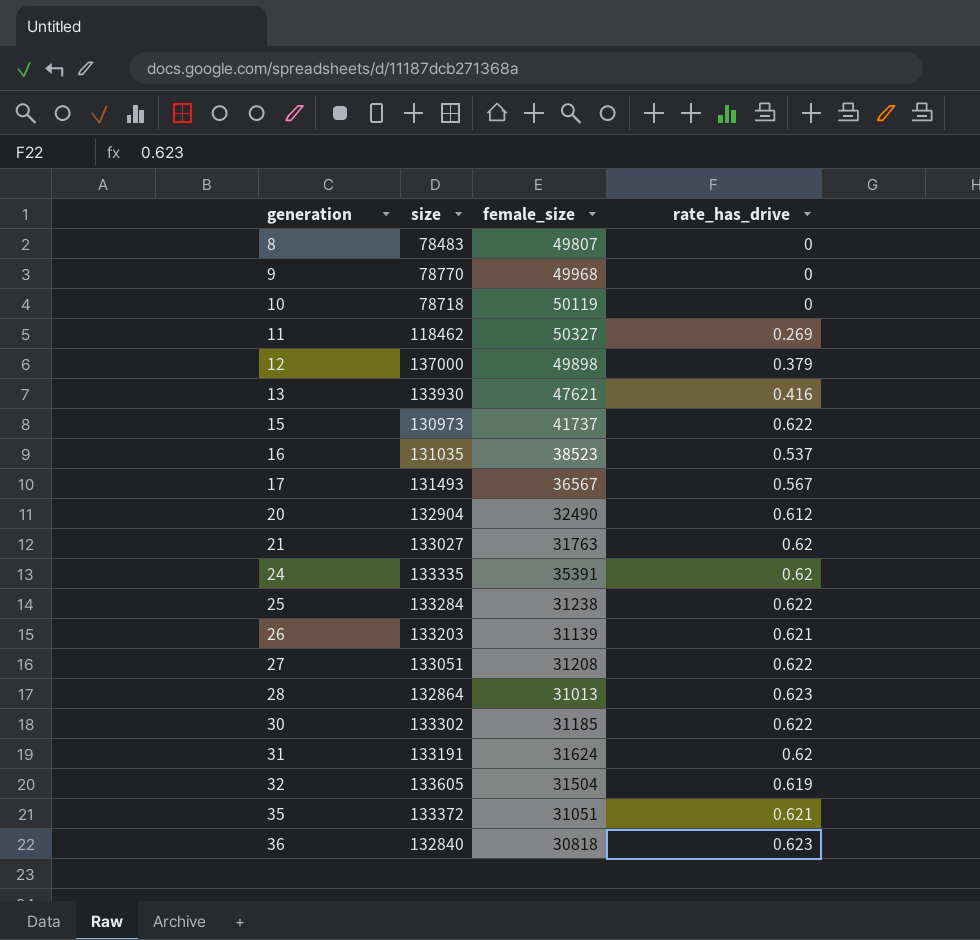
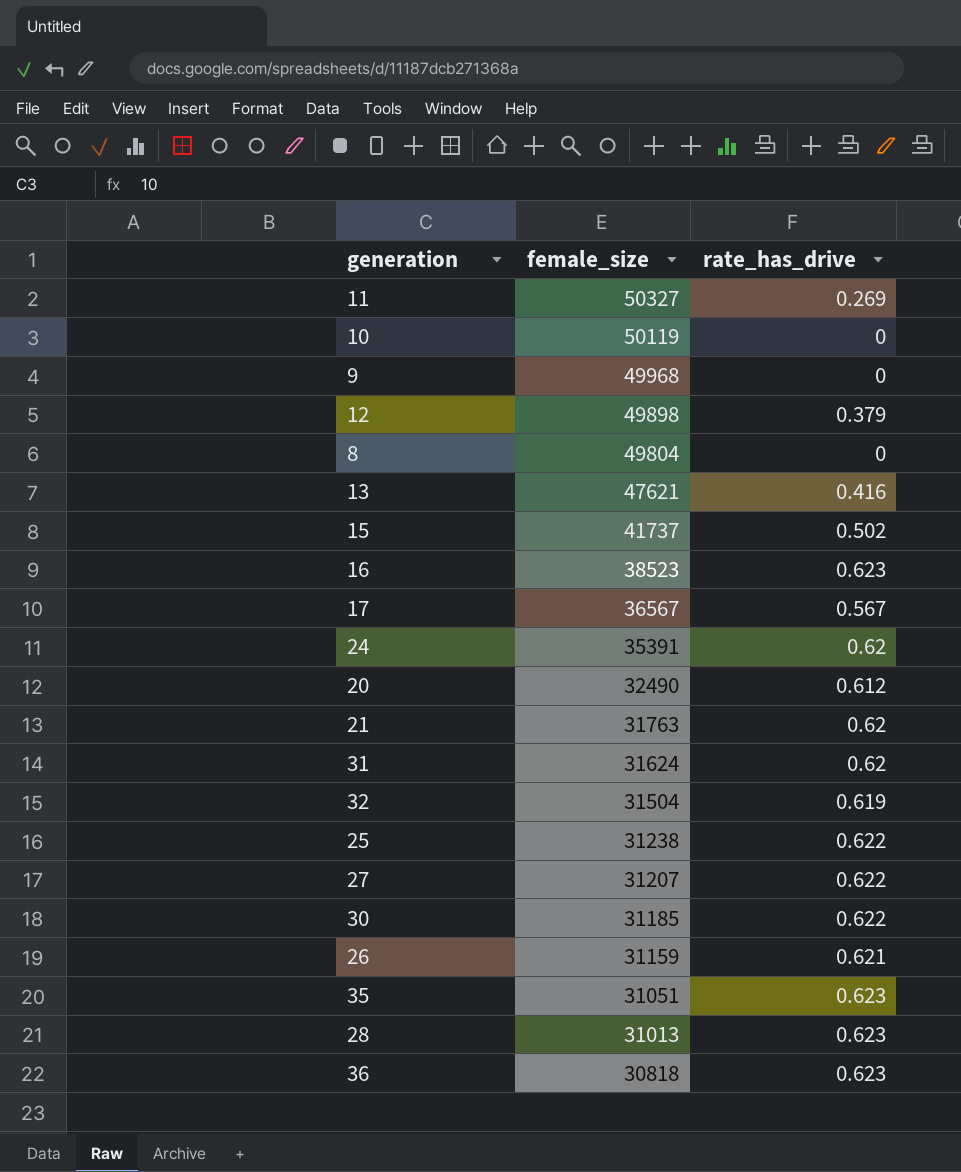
row order: generation ascending -> female_size descending
column size | position: 2 -> none
8 | female_size: 49807 -> 49804
15 | rate_has_drive: 0.622 -> 0.502
16 | rate_has_drive: 0.537 -> 0.623
27 | female_size: 31208 -> 31207
26 | female_size: 31139 -> 31159
35 | rate_has_drive: 0.621 -> 0.623

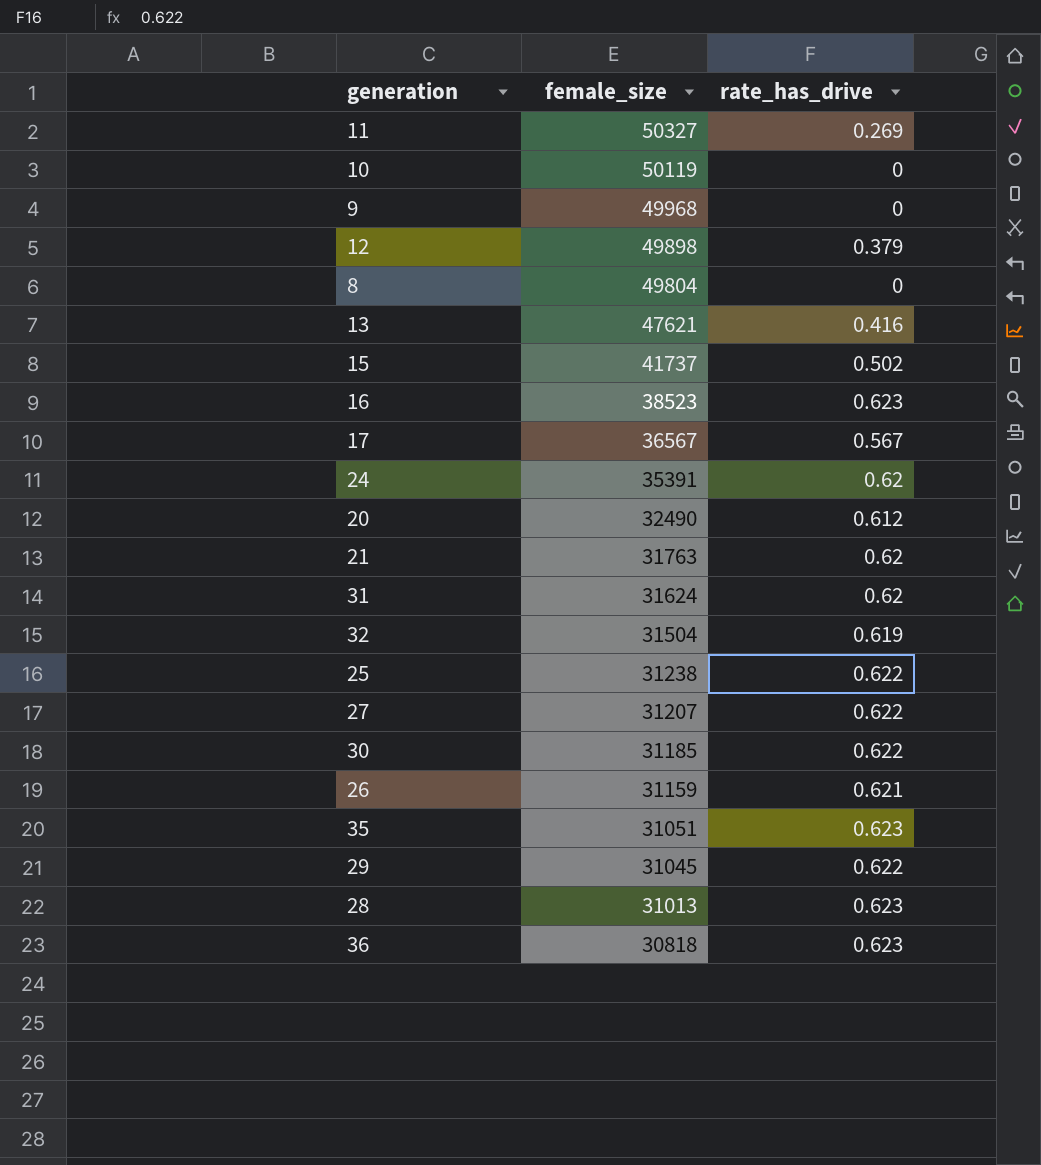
row 29: none -> 31045 | 0.622

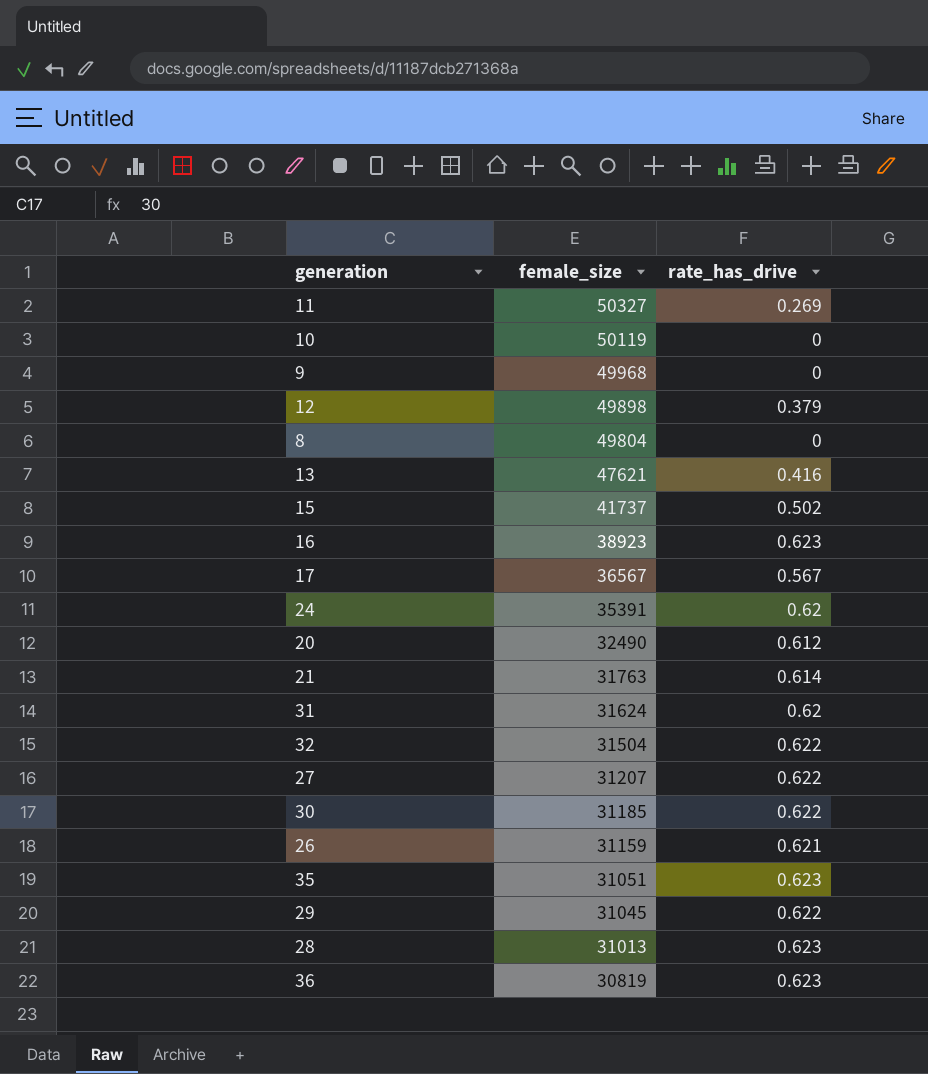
row 25: 31238 | 0.622 -> none
16 | female_size: 38523 -> 38923
21 | rate_has_drive: 0.62 -> 0.614
32 | rate_has_drive: 0.619 -> 0.622
36 | female_size: 30818 -> 30819

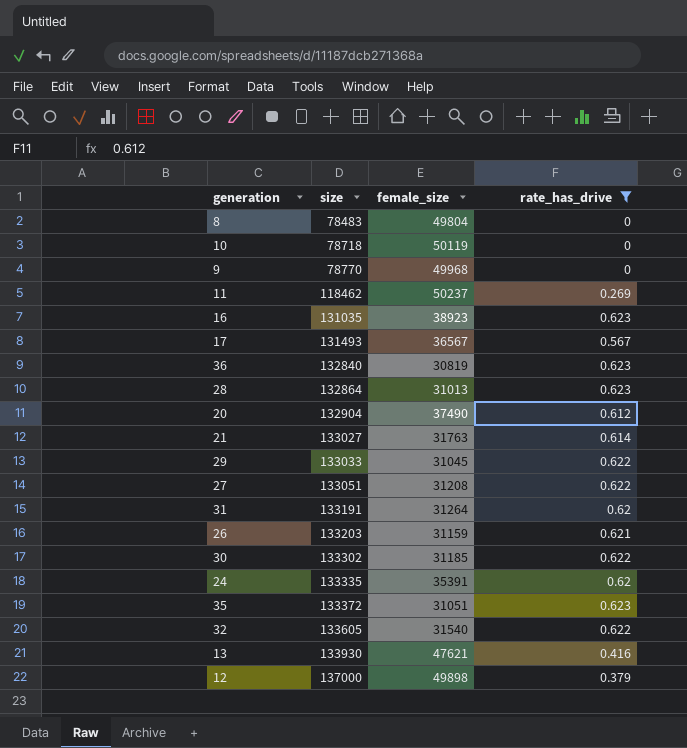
filter: none -> rate_has_drive != 0.502
row order: female_size descending -> size ascending
column size | position: none -> 2
11 | female_size: 50327 -> 50237
20 | female_size: 32490 -> 37490
27 | female_size: 31207 -> 31208
31 | female_size: 31624 -> 31264
32 | female_size: 31504 -> 31540

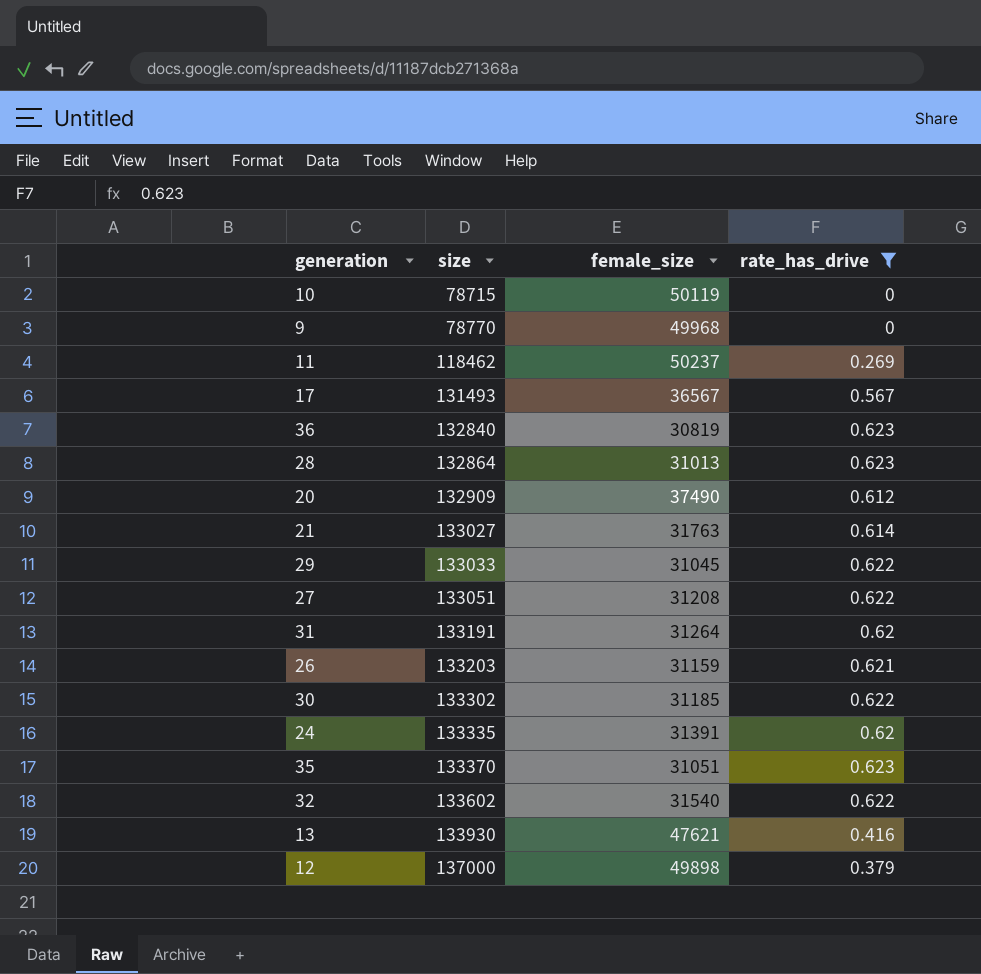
row 8: 78483 | 49804 | 0 -> none
row 16: 131035 | 38923 | 0.623 -> none
10 | size: 78718 -> 78715
20 | size: 132904 -> 132909
24 | female_size: 35391 -> 31391
35 | size: 133372 -> 133370
32 | size: 133605 -> 133602

